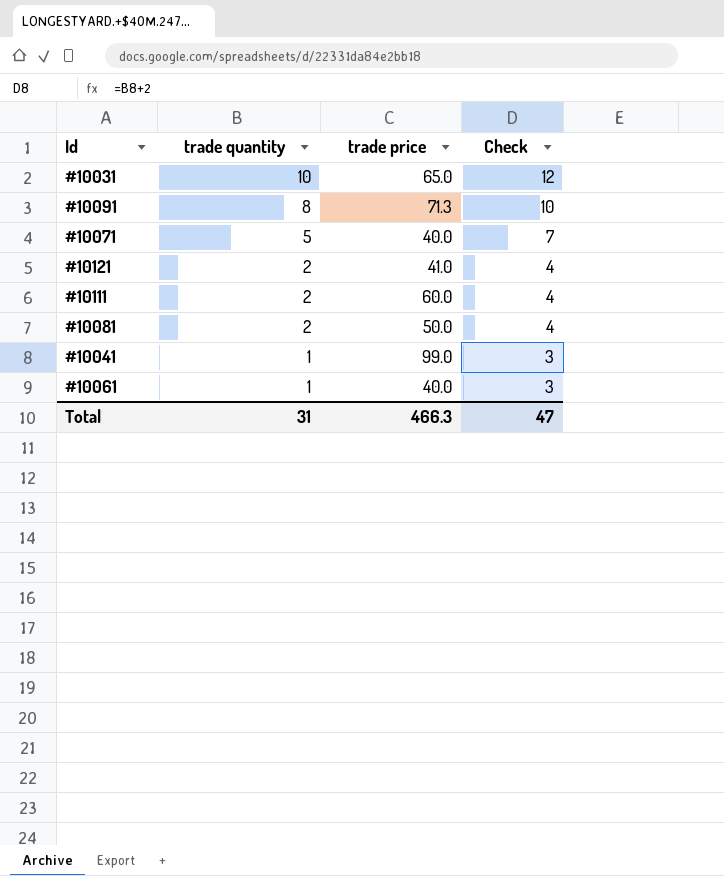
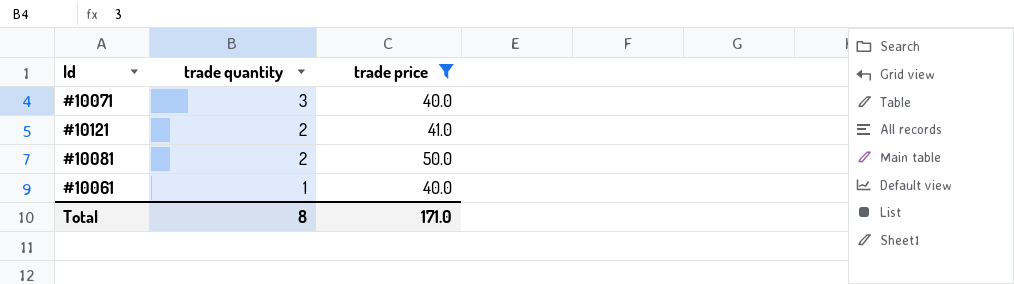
filter: none -> trade price <= 50.0
column Check | formula: [trade quantity] + 2 -> none
#10071 | trade quantity: 5 -> 3
Total | trade quantity: 31 -> 8
Total | trade price: 466.3 -> 171.0

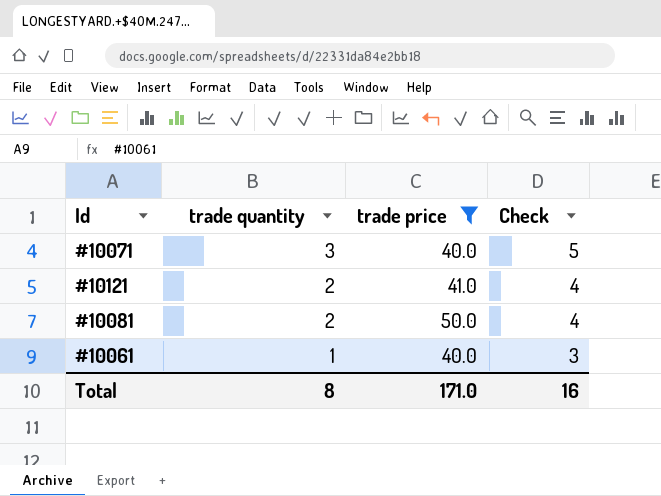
column Check | formula: none -> [trade quantity] + 2

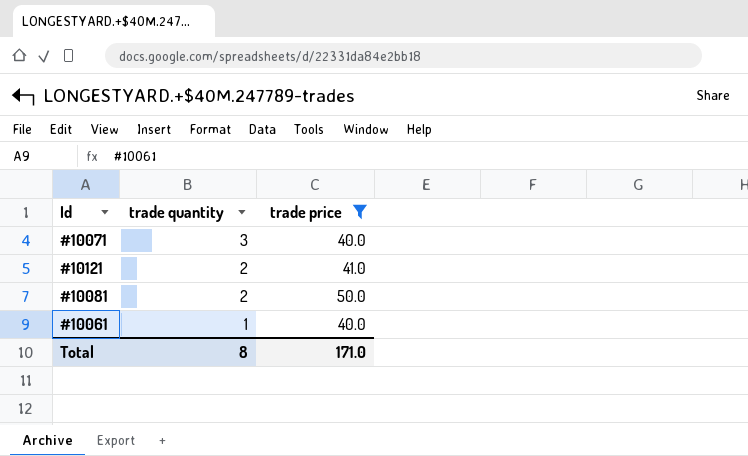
column Check | formula: [trade quantity] + 2 -> none

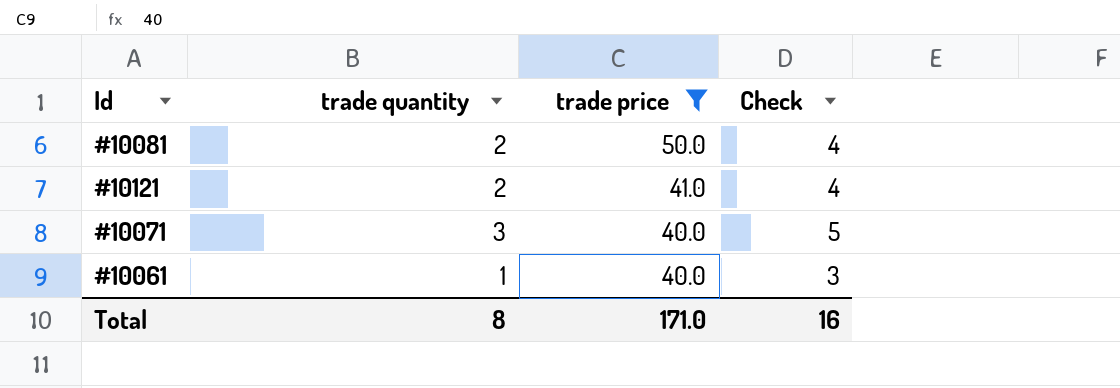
row order: trade quantity descending -> trade price descending
column Check | formula: none -> [trade quantity] + 2

